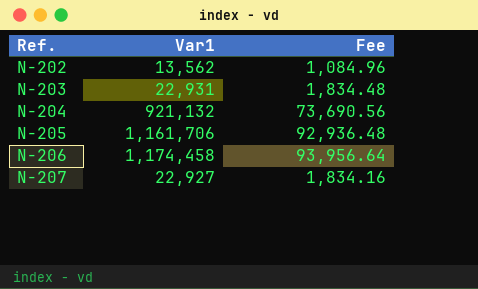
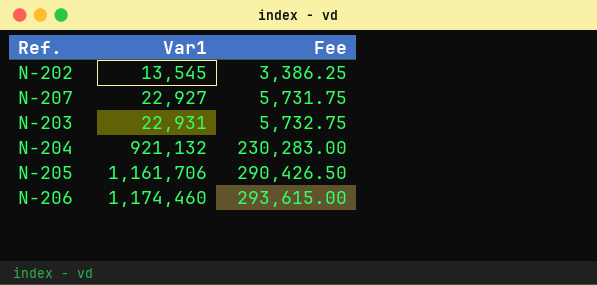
row order: Ref. ascending -> Var1 ascending
column Fee | formula: [Var1] * 0.08 -> [Var1] * 0.25
N-202 | Var1: 13,562 -> 13,545
N-206 | Var1: 1,174,458 -> 1,174,460

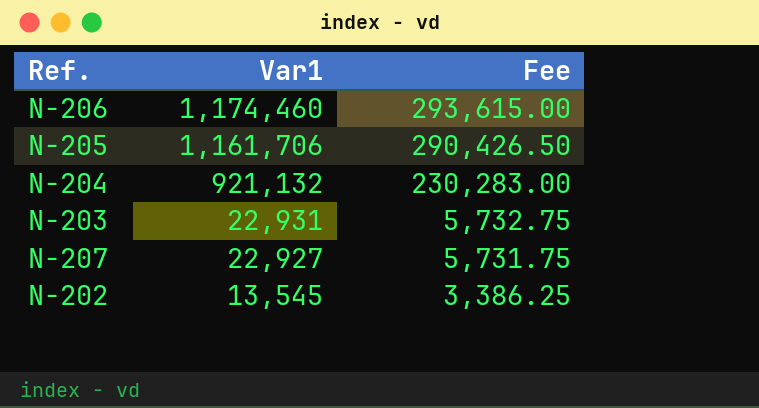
row order: Var1 ascending -> Var1 descending

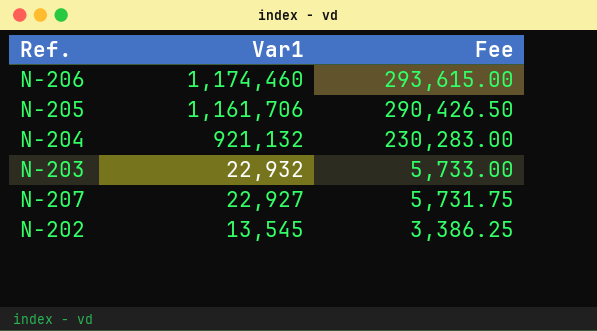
N-203 | Var1: 22,931 -> 22,932
N-203 | Fee: 5,732.75 -> 5,733.00

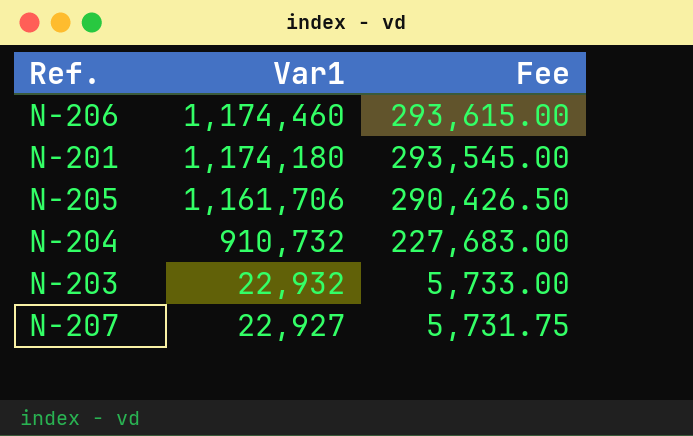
row N-202: 13,545 | 3,386.25 -> none
row N-201: none -> 1,174,180 | 293,545.00
N-204 | Var1: 921,132 -> 910,732
N-204 | Fee: 230,283.00 -> 227,683.00

